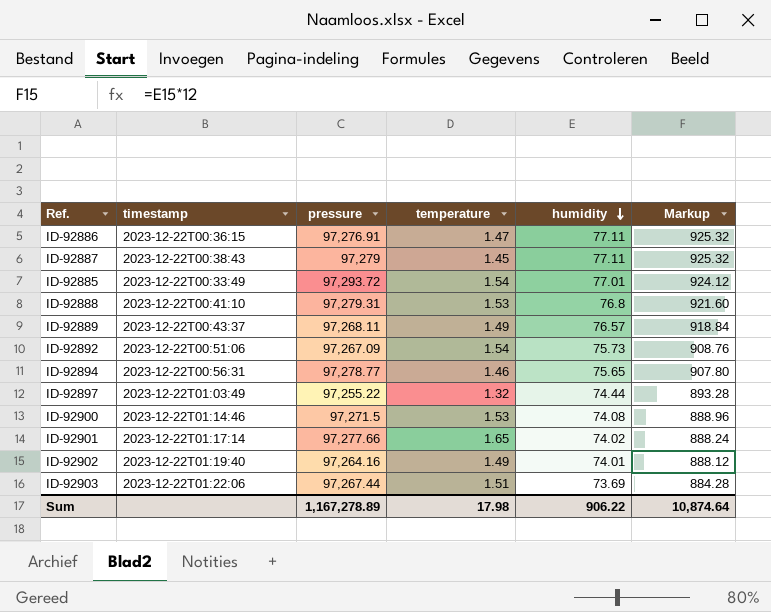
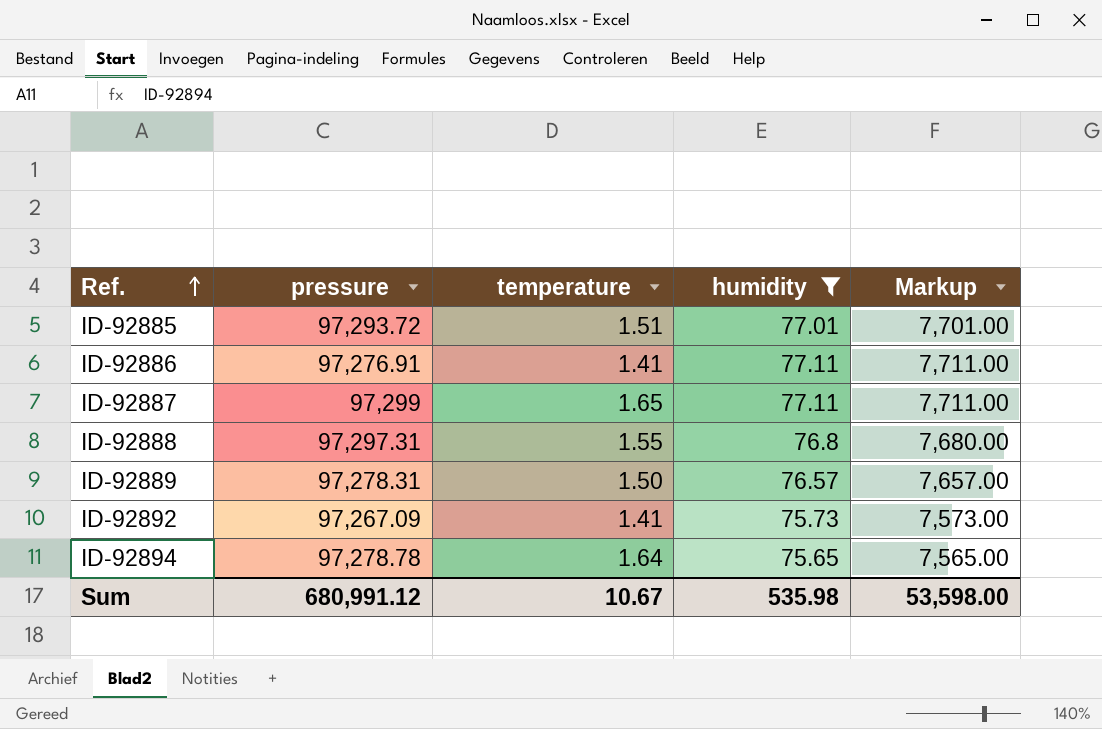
filter: none -> humidity >= 75.65
row order: humidity descending -> Ref. ascending
column timestamp | position: 2 -> none
column Markup | formula: [humidity] * 12 -> [humidity] * 100
ID-92885 | temperature: 1.54 -> 1.51
ID-92886 | temperature: 1.47 -> 1.41
ID-92887 | pressure: 97,279 -> 97,299
ID-92887 | temperature: 1.45 -> 1.65
ID-92888 | pressure: 97,279.31 -> 97,297.31
ID-92888 | temperature: 1.53 -> 1.55
ID-92889 | pressure: 97,268.11 -> 97,278.31
ID-92889 | temperature: 1.49 -> 1.50
ID-92892 | temperature: 1.54 -> 1.41
ID-92894 | pressure: 97,278.77 -> 97,278.78
ID-92894 | temperature: 1.46 -> 1.64
Sum | pressure: 1,167,278.89 -> 680,991.12
Sum | temperature: 17.98 -> 10.67
Sum | humidity: 906.22 -> 535.98
Sum | Markup: 10,874.64 -> 53,598.00

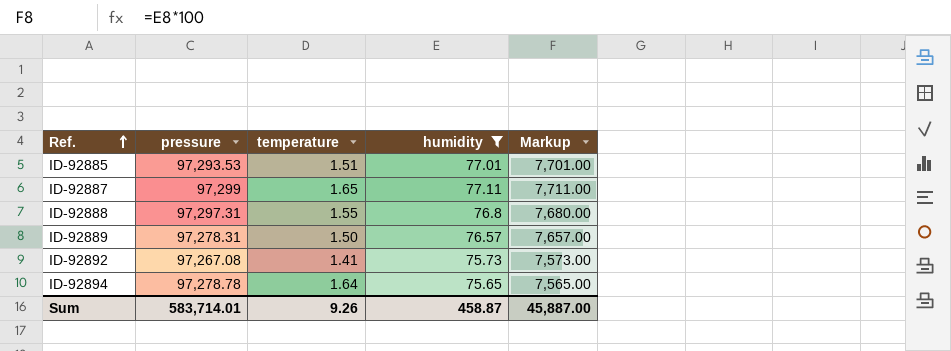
row ID-92886: 97,276.91 | 1.41 | 77.11 | 7,711.00 -> none
ID-92885 | pressure: 97,293.72 -> 97,293.53
ID-92892 | pressure: 97,267.09 -> 97,267.08
Sum | pressure: 680,991.12 -> 583,714.01
Sum | temperature: 10.67 -> 9.26
Sum | humidity: 535.98 -> 458.87
Sum | Markup: 53,598.00 -> 45,887.00

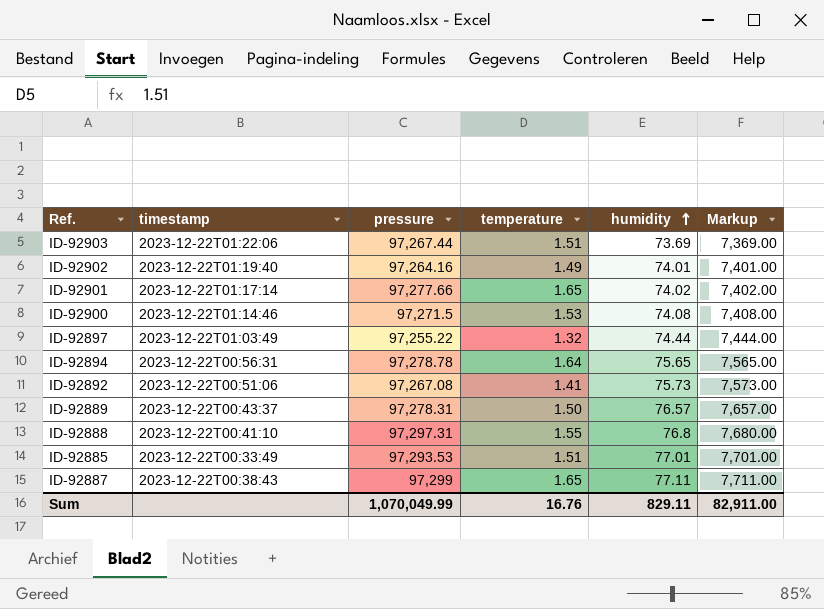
filter: humidity >= 75.65 -> none
row order: Ref. ascending -> humidity ascending
column timestamp | position: none -> 2
Sum | pressure: 583,714.01 -> 1,070,049.99
Sum | temperature: 9.26 -> 16.76
Sum | humidity: 458.87 -> 829.11
Sum | Markup: 45,887.00 -> 82,911.00

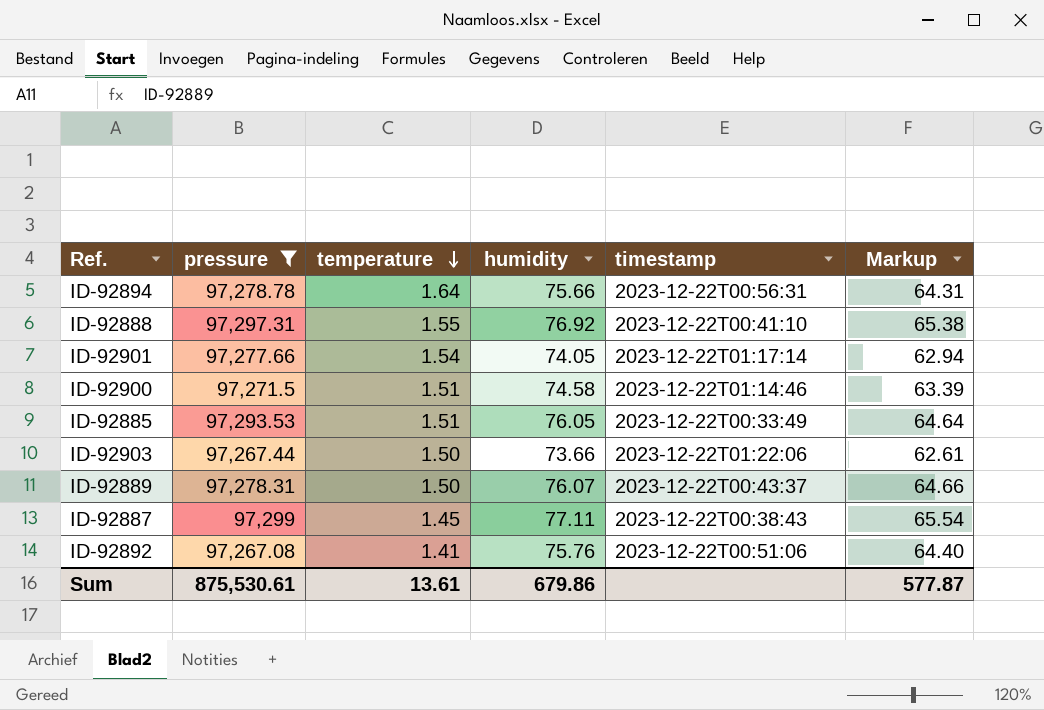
filter: none -> pressure >= 97,267.08
row order: humidity ascending -> temperature descending
column timestamp | position: 2 -> 5
column Markup | formula: [humidity] * 100 -> [humidity] * 0.85
ID-92894 | humidity: 75.65 -> 75.66
ID-92888 | humidity: 76.8 -> 76.92
ID-92901 | temperature: 1.65 -> 1.54
ID-92901 | humidity: 74.02 -> 74.05
ID-92900 | temperature: 1.53 -> 1.51
ID-92900 | humidity: 74.08 -> 74.58
ID-92885 | humidity: 77.01 -> 76.05
ID-92903 | temperature: 1.51 -> 1.50
ID-92903 | humidity: 73.69 -> 73.66
ID-92889 | humidity: 76.57 -> 76.07
ID-92887 | temperature: 1.65 -> 1.45
ID-92892 | humidity: 75.73 -> 75.76
Sum | pressure: 1,070,049.99 -> 875,530.61
Sum | temperature: 16.76 -> 13.61
Sum | humidity: 829.11 -> 679.86
Sum | Markup: 82,911.00 -> 577.87

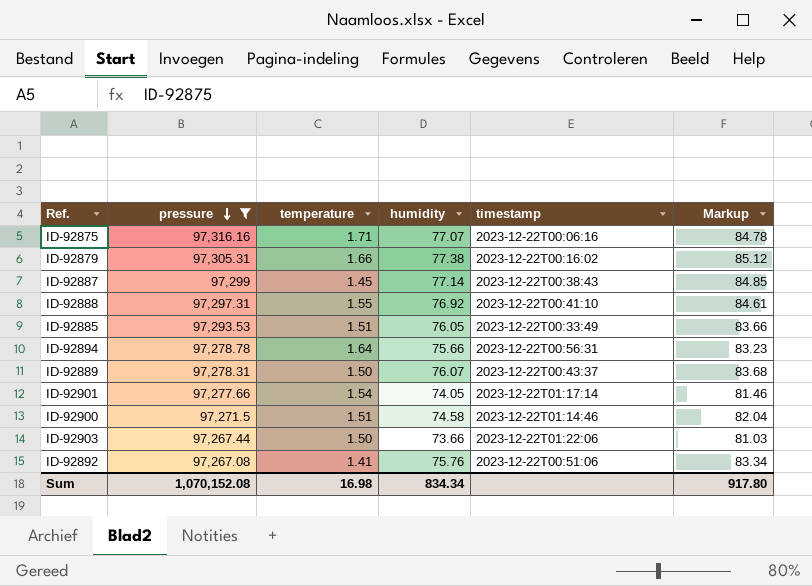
row order: temperature descending -> pressure descending
column Markup | formula: [humidity] * 0.85 -> [humidity] * 1.1
row ID-92875: none -> 97,316.16 | 1.71 | 77.07 | 2023-12-22T00:06:16 | 84.78
row ID-92879: none -> 97,305.31 | 1.66 | 77.38 | 2023-12-22T00:16:02 | 85.12
ID-92887 | humidity: 77.11 -> 77.14
Sum | pressure: 875,530.61 -> 1,070,152.08
Sum | temperature: 13.61 -> 16.98
Sum | humidity: 679.86 -> 834.34
Sum | Markup: 577.87 -> 917.80

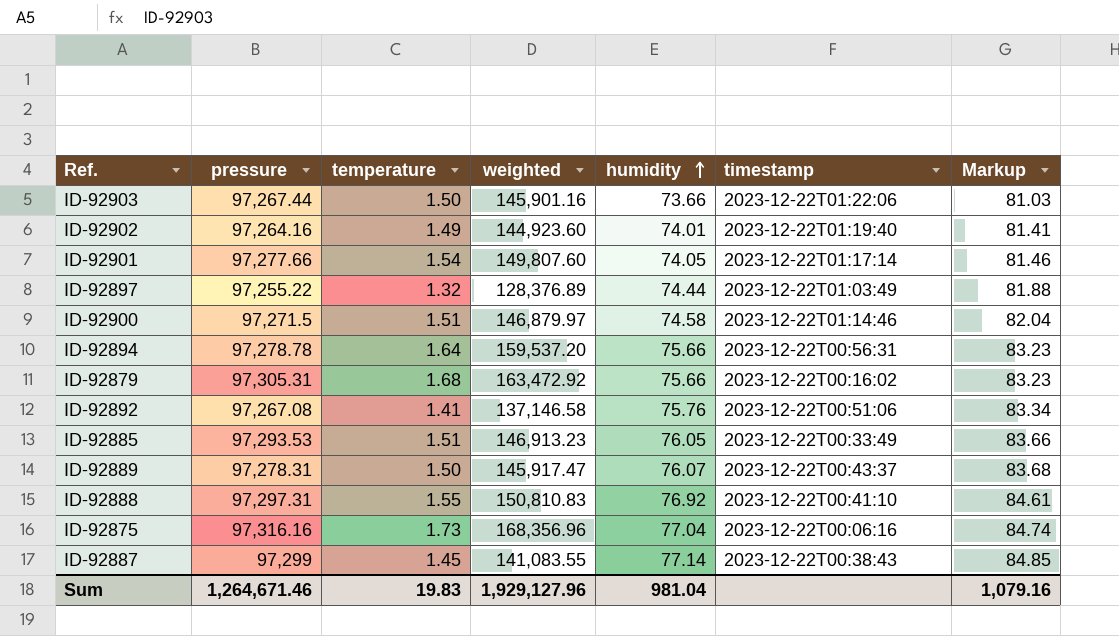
filter: pressure >= 97,267.08 -> none
row order: pressure descending -> humidity ascending
column weighted | formula: none -> [pressure] * [temperature]
ID-92879 | temperature: 1.66 -> 1.68
ID-92879 | humidity: 77.38 -> 75.66
ID-92879 | Markup: 85.12 -> 83.23
ID-92875 | temperature: 1.71 -> 1.73
ID-92875 | humidity: 77.07 -> 77.04
ID-92875 | Markup: 84.78 -> 84.74
Sum | pressure: 1,070,152.08 -> 1,264,671.46
Sum | temperature: 16.98 -> 19.83
Sum | humidity: 834.34 -> 981.04
Sum | Markup: 917.80 -> 1,079.16

